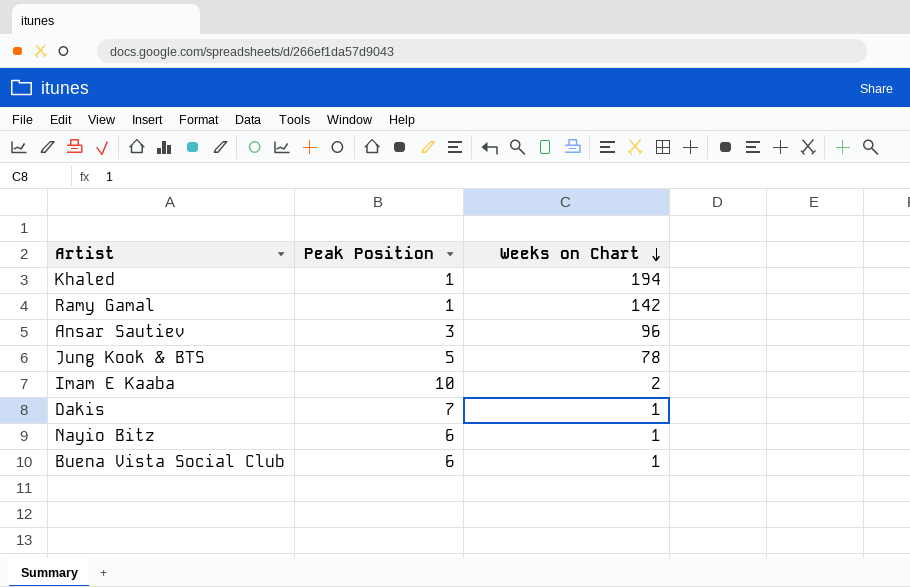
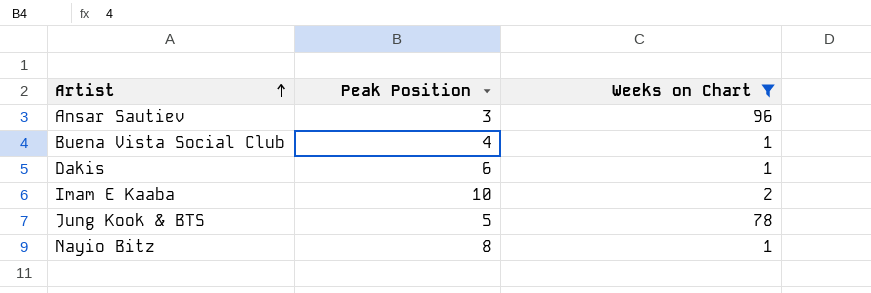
filter: none -> Weeks on Chart <= 96
row order: Weeks on Chart descending -> Artist ascending
Buena Vista Social Club | Peak Position: 6 -> 4
Dakis | Peak Position: 7 -> 6
Nayio Bitz | Peak Position: 6 -> 8

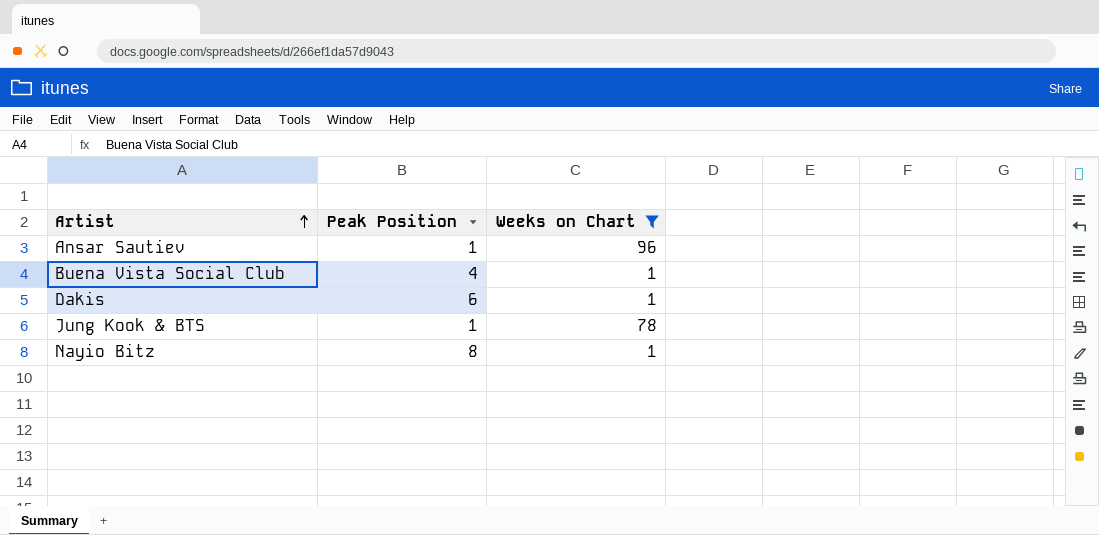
row Imam E Kaaba: 10 | 2 -> none
Ansar Sautiev | Peak Position: 3 -> 1
Jung Kook & BTS | Peak Position: 5 -> 1

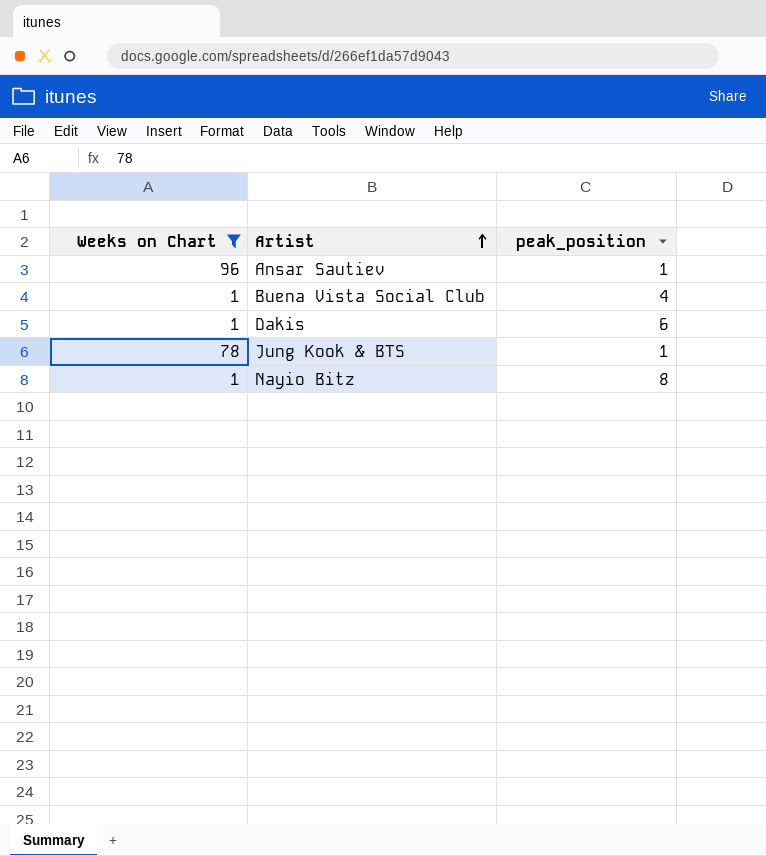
column Weeks on Chart | position: 3 -> 1
column name: Peak Position -> peak_position

